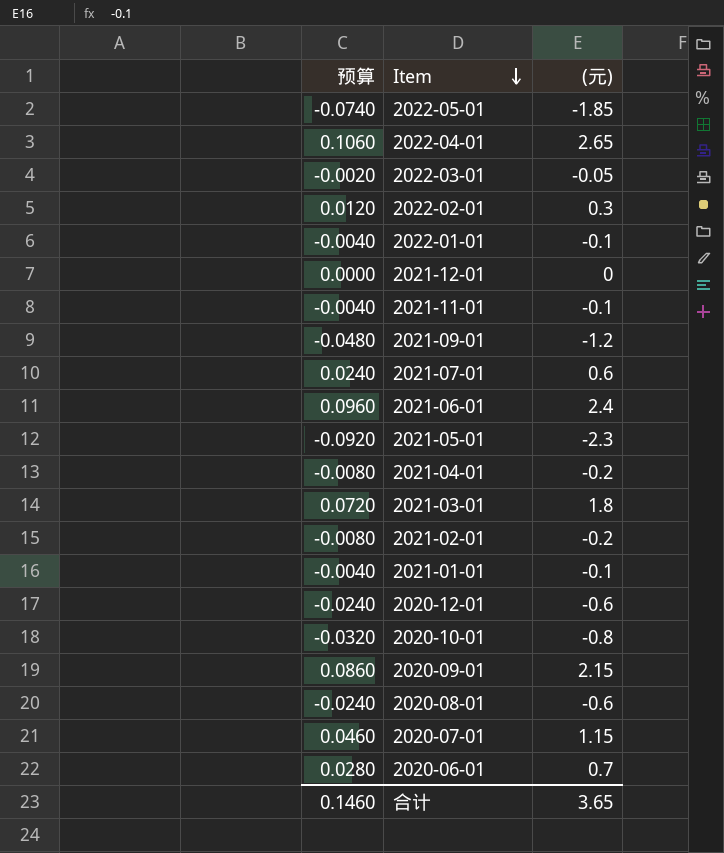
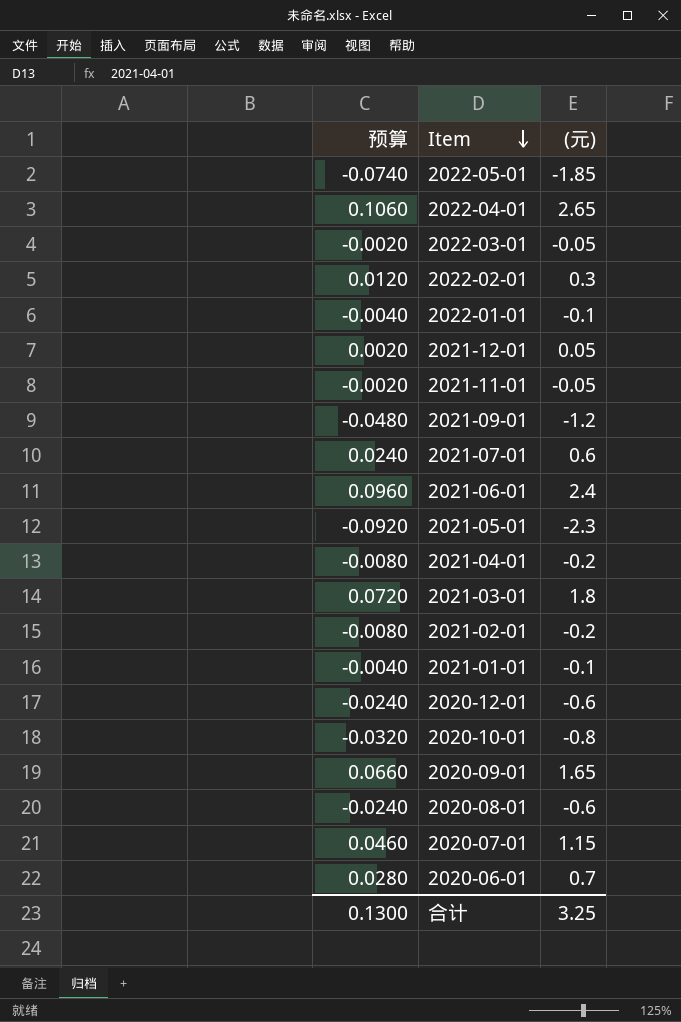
2021-12-01 | 预算: 0.0000 -> 0.0020
2021-12-01 | (元): 0 -> 0.05
2021-11-01 | 预算: -0.0040 -> -0.0020
2021-11-01 | (元): -0.1 -> -0.05
2020-09-01 | 预算: 0.0860 -> 0.0660
2020-09-01 | (元): 2.15 -> 1.65
合计 | 预算: 0.1460 -> 0.1300
合计 | (元): 3.65 -> 3.25

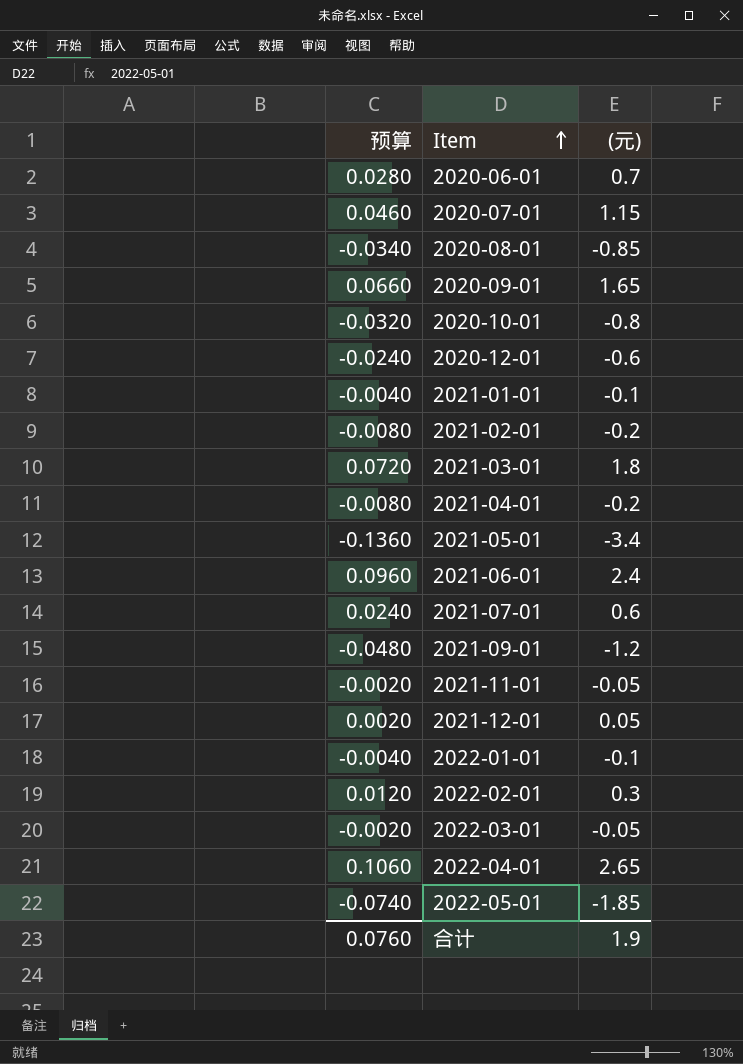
row order: Item descending -> Item ascending
2020-08-01 | 预算: -0.0240 -> -0.0340
2020-08-01 | (元): -0.6 -> -0.85
2021-05-01 | 预算: -0.0920 -> -0.1360
2021-05-01 | (元): -2.3 -> -3.4
合计 | 预算: 0.1300 -> 0.0760
合计 | (元): 3.25 -> 1.9

